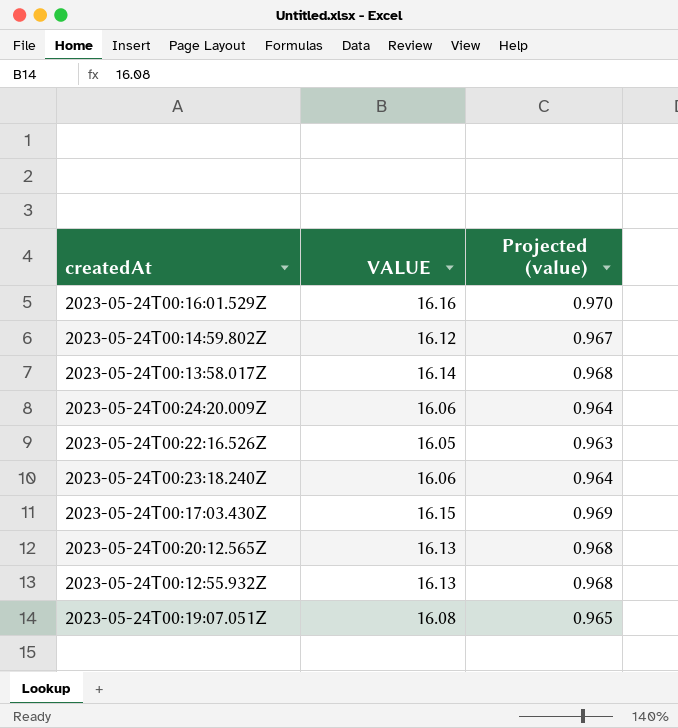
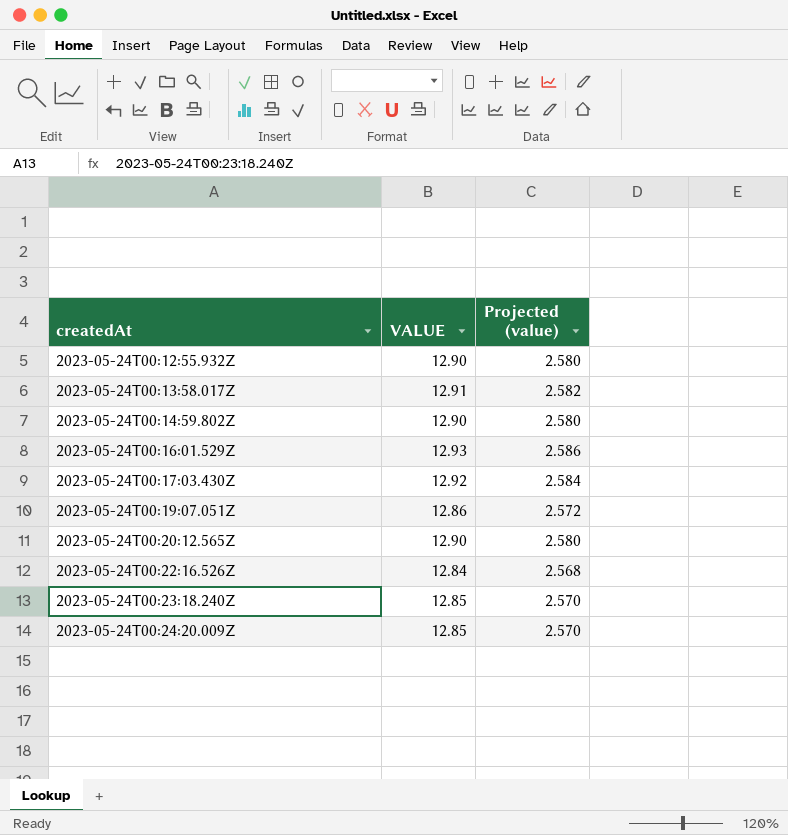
row order: none -> createdAt ascending
column Projected (value) | formula: [VALUE] * 0.06 -> [VALUE] * 0.2
2023-05-24T00:12:55.932Z | VALUE: 16.13 -> 12.90
2023-05-24T00:13:58.017Z | VALUE: 16.14 -> 12.91
2023-05-24T00:14:59.802Z | VALUE: 16.12 -> 12.90
2023-05-24T00:16:01.529Z | VALUE: 16.16 -> 12.93
2023-05-24T00:17:03.430Z | VALUE: 16.15 -> 12.92
2023-05-24T00:19:07.051Z | VALUE: 16.08 -> 12.86
2023-05-24T00:20:12.565Z | VALUE: 16.13 -> 12.90
2023-05-24T00:22:16.526Z | VALUE: 16.05 -> 12.84
2023-05-24T00:23:18.240Z | VALUE: 16.06 -> 12.85
2023-05-24T00:24:20.009Z | VALUE: 16.06 -> 12.85

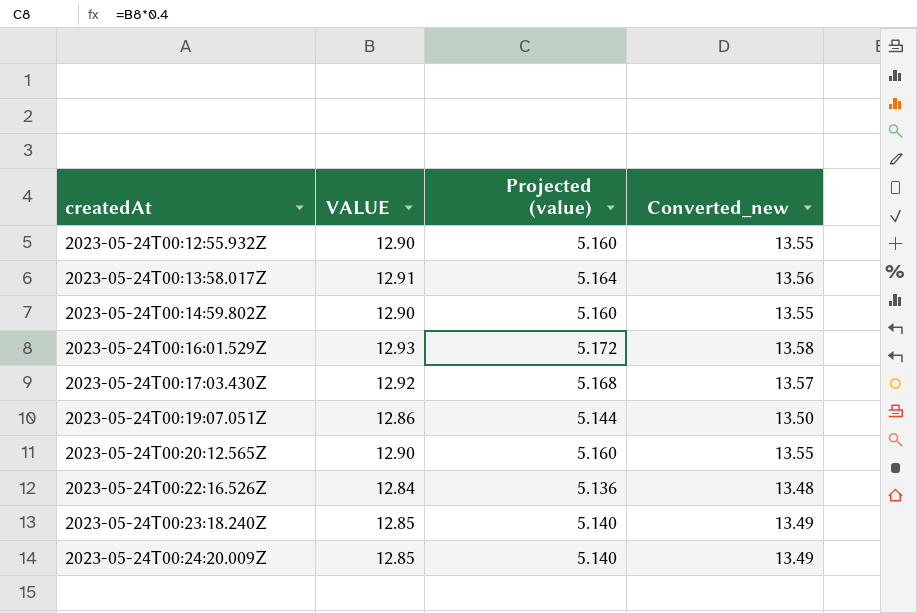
column Projected (value) | formula: [VALUE] * 0.2 -> [VALUE] * 0.4
column Converted_new | formula: none -> [VALUE] * 1.05

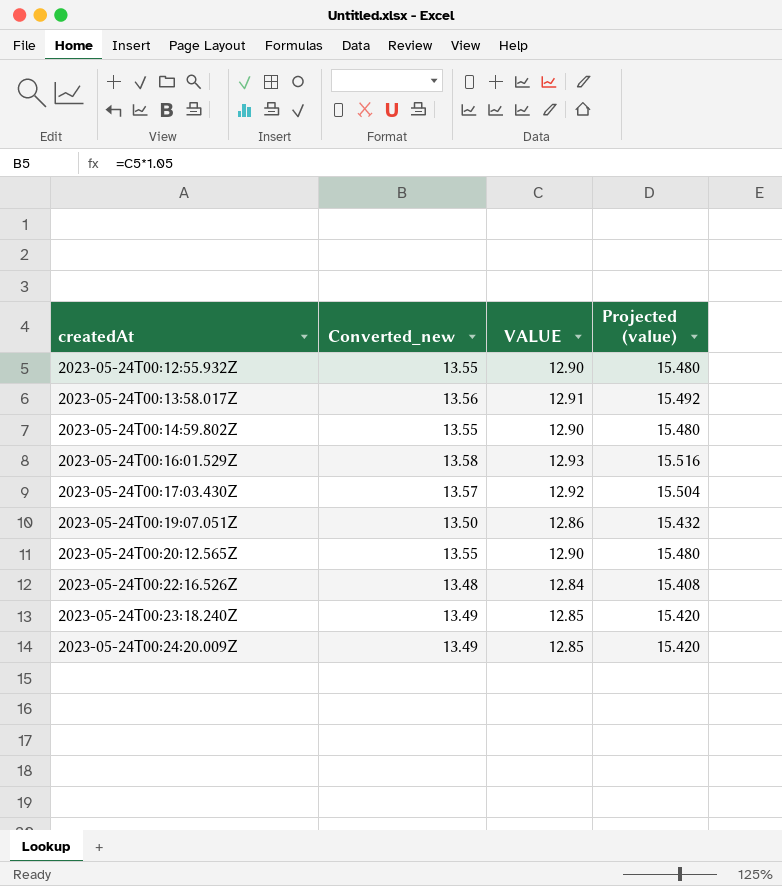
column Converted_new | position: 4 -> 2
column Projected (value) | formula: [VALUE] * 0.4 -> [VALUE] * 1.2

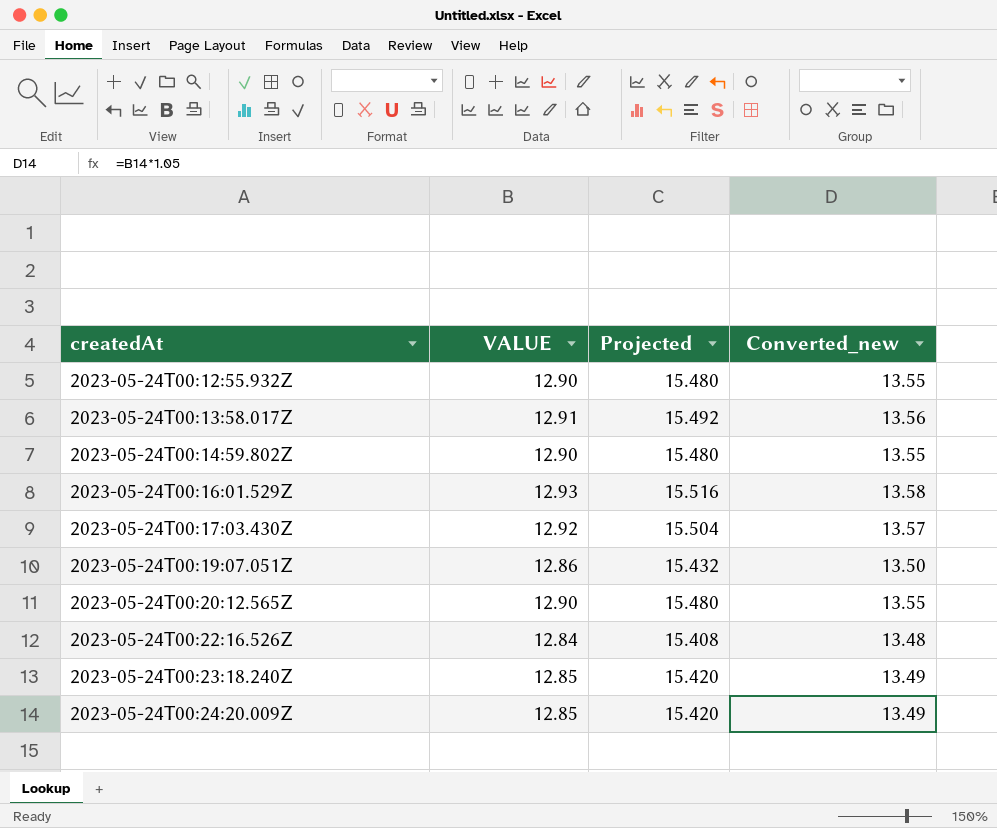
column name: Projected (value) -> Projected
column Converted_new | position: 2 -> 4

